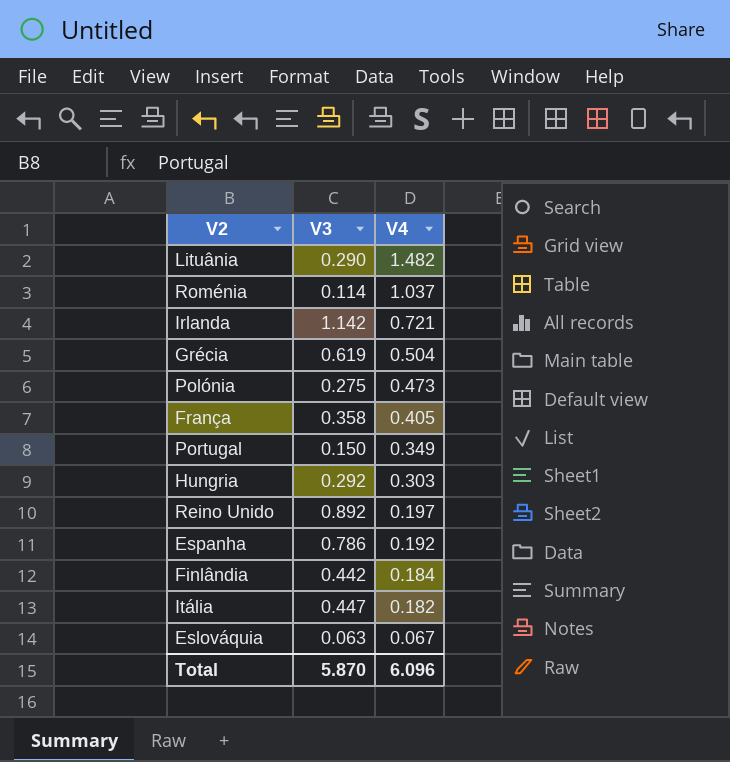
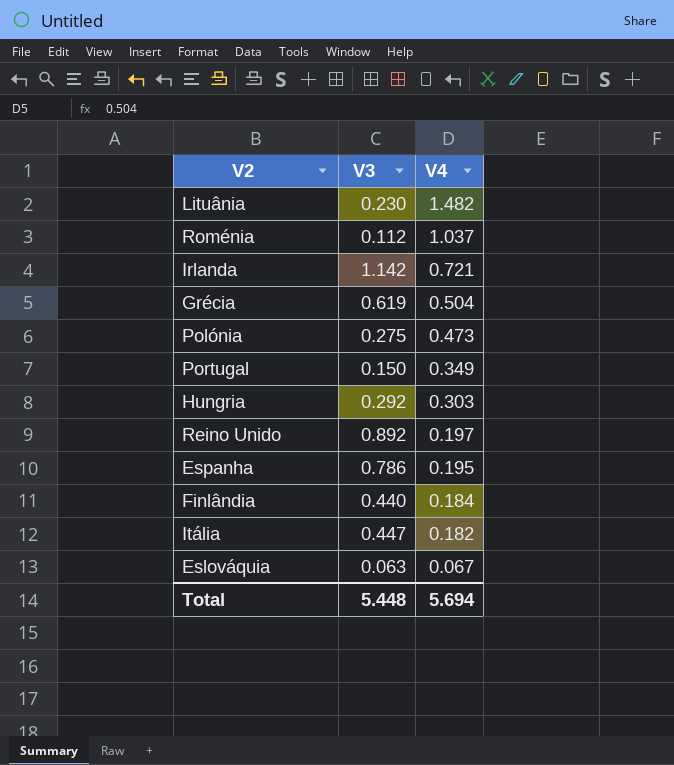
row França: 0.358 | 0.405 -> none
Lituânia | V3: 0.290 -> 0.230
Roménia | V3: 0.114 -> 0.112
Espanha | V4: 0.192 -> 0.195
Finlândia | V3: 0.442 -> 0.440
Total | V3: 5.870 -> 5.448
Total | V4: 6.096 -> 5.694

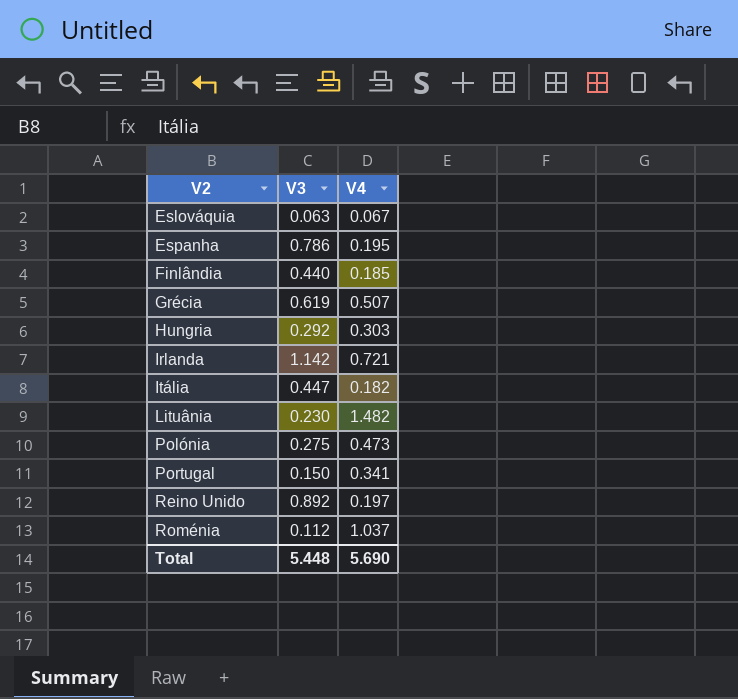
row order: V4 descending -> V2 ascending
Finlândia | V4: 0.184 -> 0.185
Grécia | V4: 0.504 -> 0.507
Portugal | V4: 0.349 -> 0.341
Total | V4: 5.694 -> 5.690

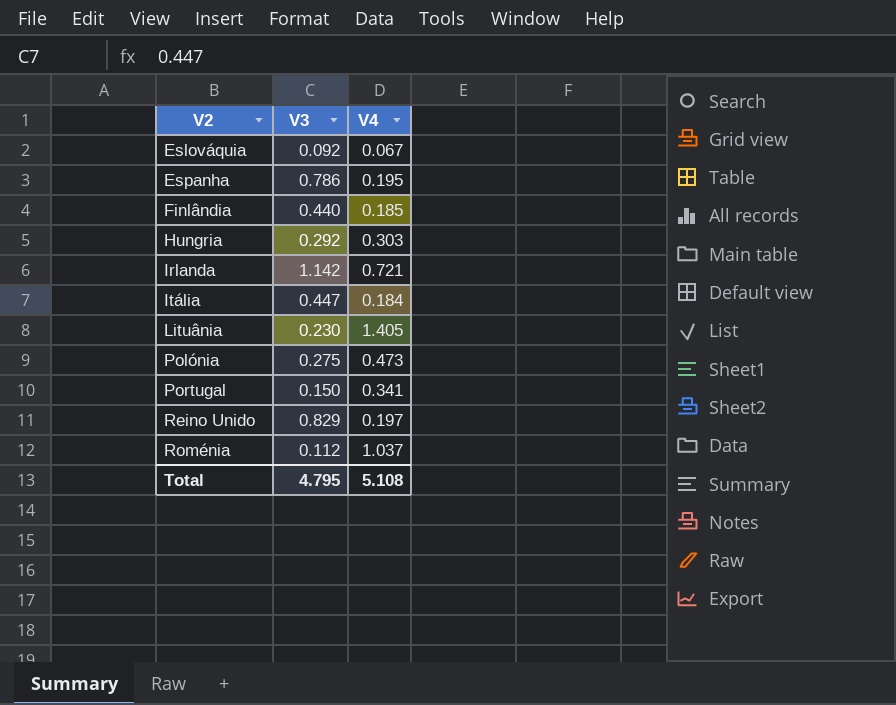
row Grécia: 0.619 | 0.507 -> none
Eslováquia | V3: 0.063 -> 0.092
Itália | V4: 0.182 -> 0.184
Lituânia | V4: 1.482 -> 1.405
Reino Unido | V3: 0.892 -> 0.829
Total | V3: 5.448 -> 4.795
Total | V4: 5.690 -> 5.108

